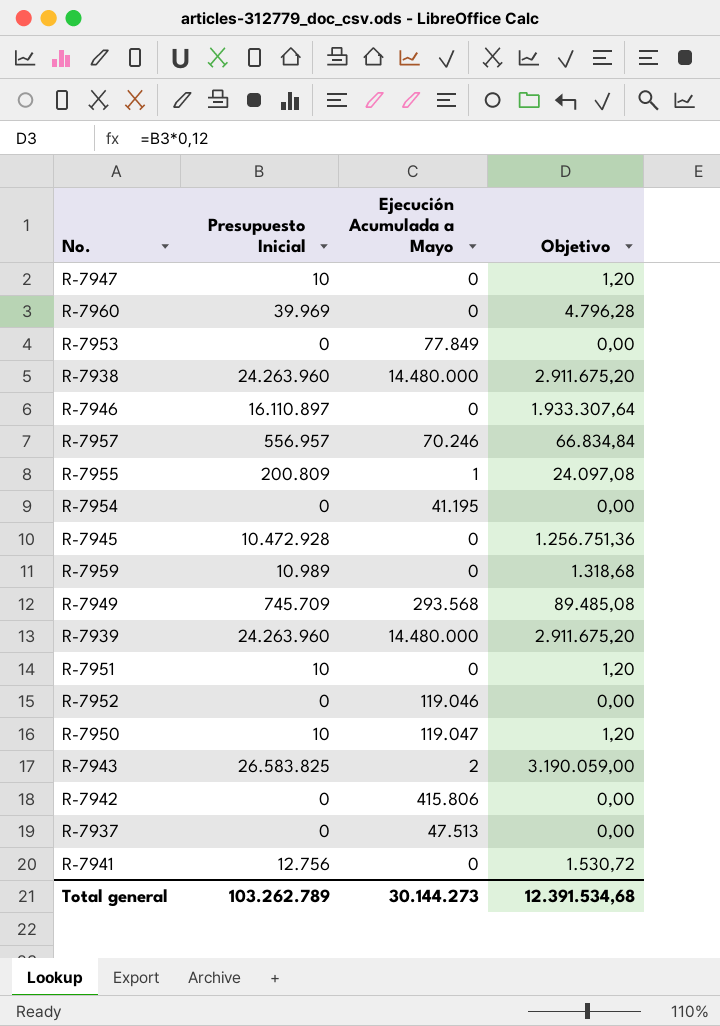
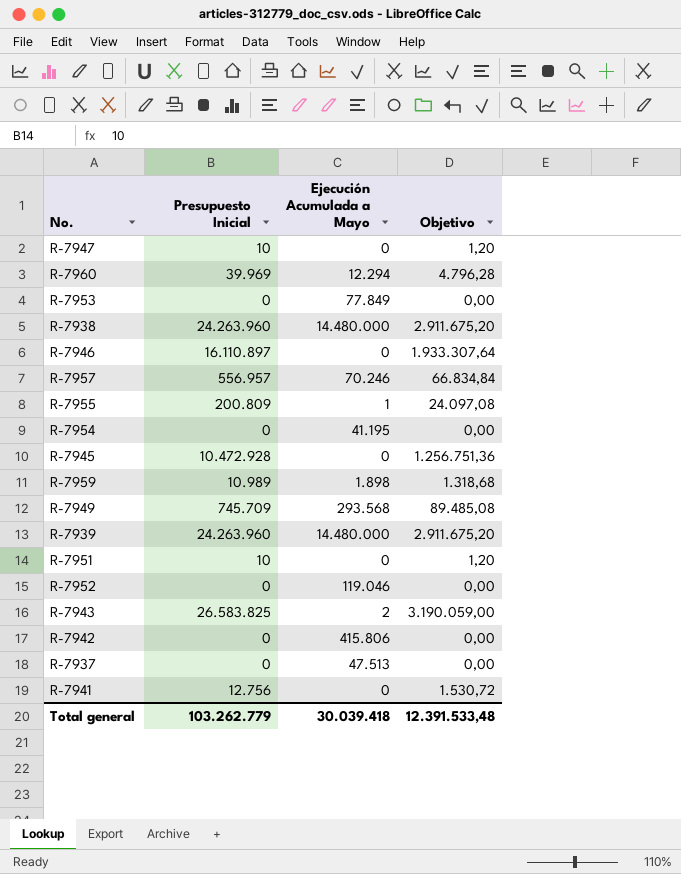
row R-7950: 10 | 119.047 | 1,20 -> none
R-7960 | Ejecución Acumulada a Mayo: 0 -> 12.294
R-7959 | Ejecución Acumulada a Mayo: 0 -> 1.898
Total general | Presupuesto Inicial: 103.262.789 -> 103.262.779
Total general | Ejecución Acumulada a Mayo: 30.144.273 -> 30.039.418
Total general | Objetivo: 12.391.534,68 -> 12.391.533,48

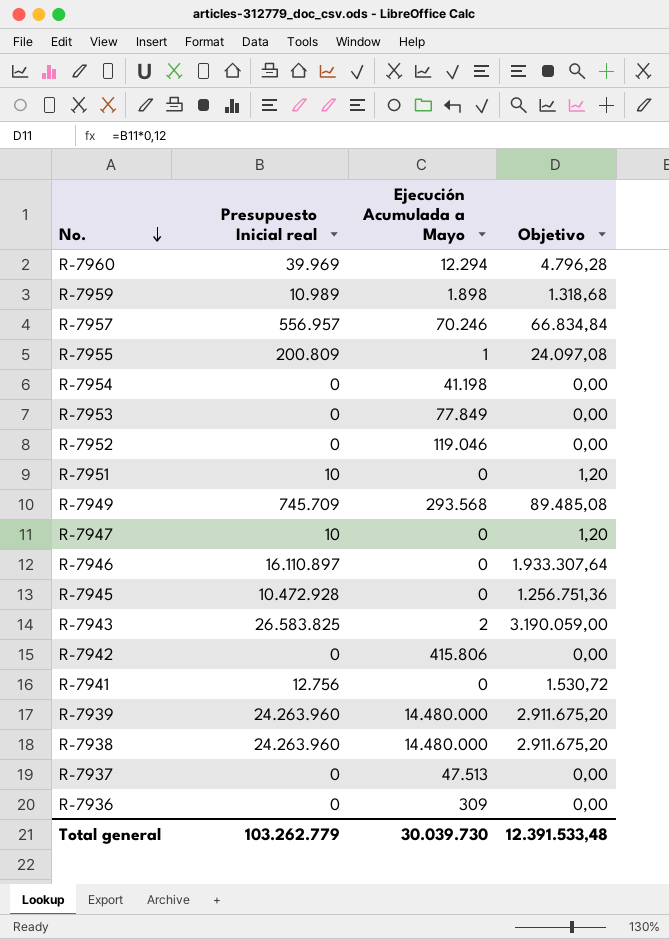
row order: none -> No. descending
column name: Presupuesto Inicial -> Presupuesto Inicial real
R-7954 | Ejecución Acumulada a Mayo: 41.195 -> 41.198
row R-7936: none -> 0 | 309 | 0,00
Total general | Ejecución Acumulada a Mayo: 30.039.418 -> 30.039.730

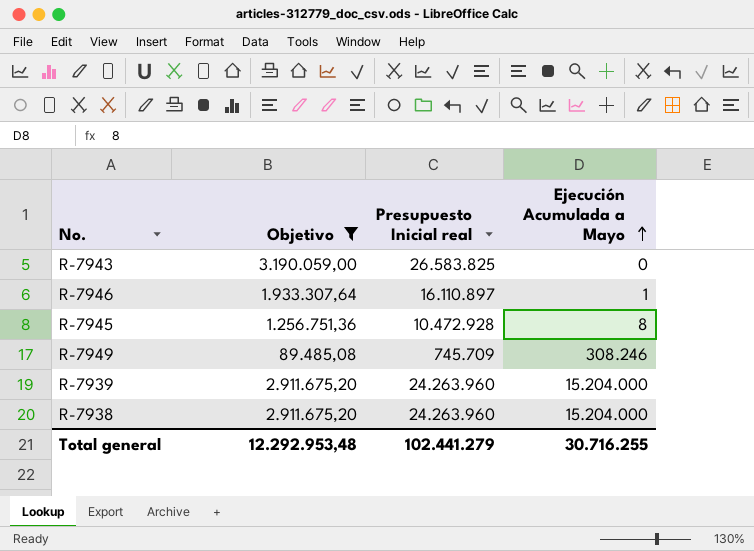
filter: none -> Objetivo >= 89.485,08
row order: No. descending -> Ejecución Acumulada a Mayo ascending
column Objetivo | position: 4 -> 2
R-7943 | Ejecución Acumulada a Mayo: 2 -> 0
R-7946 | Ejecución Acumulada a Mayo: 0 -> 1
R-7945 | Ejecución Acumulada a Mayo: 0 -> 8
R-7949 | Ejecución Acumulada a Mayo: 293.568 -> 308.246
R-7939 | Ejecución Acumulada a Mayo: 14.480.000 -> 15.204.000
R-7938 | Ejecución Acumulada a Mayo: 14.480.000 -> 15.204.000
Total general | Objetivo: 12.391.533,48 -> 12.292.953,48
Total general | Presupuesto Inicial real: 103.262.779 -> 102.441.279
Total general | Ejecución Acumulada a Mayo: 30.039.730 -> 30.716.255

